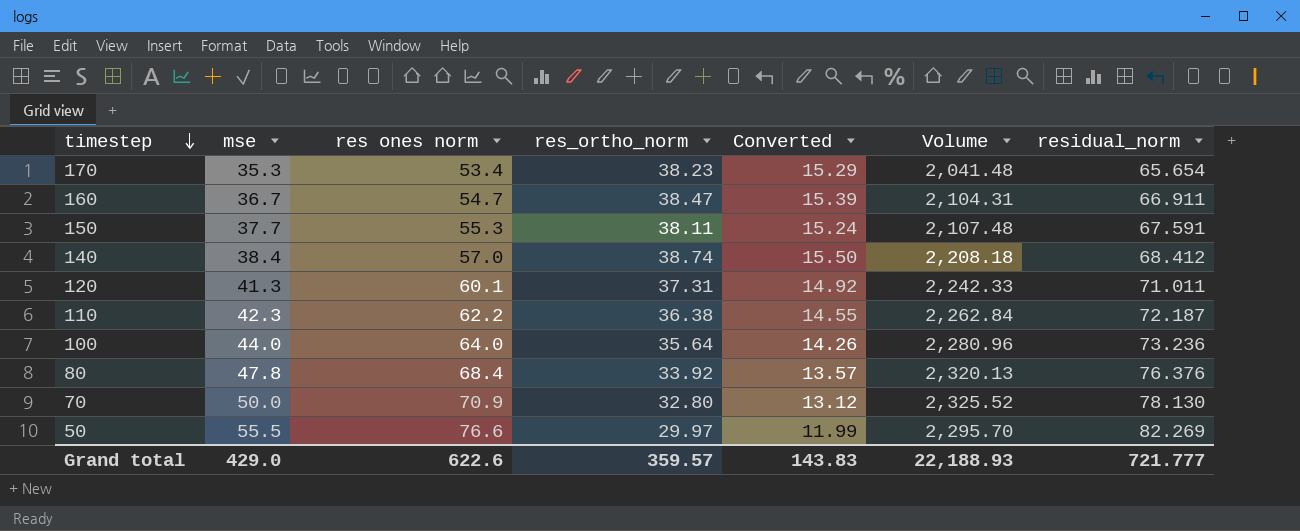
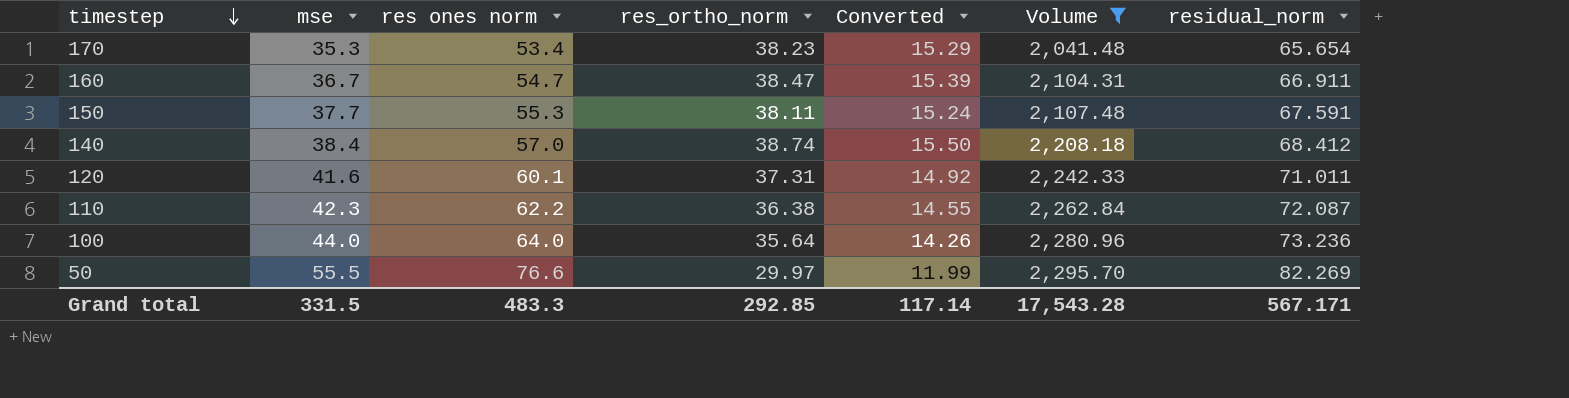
filter: none -> Volume <= 2,295.70
120 | mse: 41.3 -> 41.6
110 | residual_norm: 72.187 -> 72.087
Grand total | mse: 429.0 -> 331.5
Grand total | res ones norm: 622.6 -> 483.3
Grand total | res_ortho_norm: 359.57 -> 292.85
Grand total | Converted: 143.83 -> 117.14
Grand total | Volume: 22,188.93 -> 17,543.28
Grand total | residual_norm: 721.777 -> 567.171

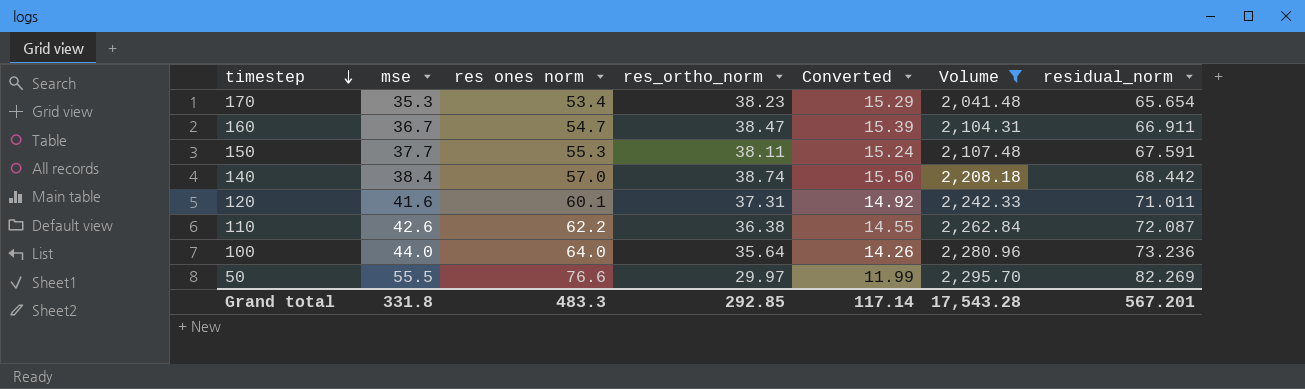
140 | residual_norm: 68.412 -> 68.442
110 | mse: 42.3 -> 42.6
Grand total | mse: 331.5 -> 331.8
Grand total | residual_norm: 567.171 -> 567.201

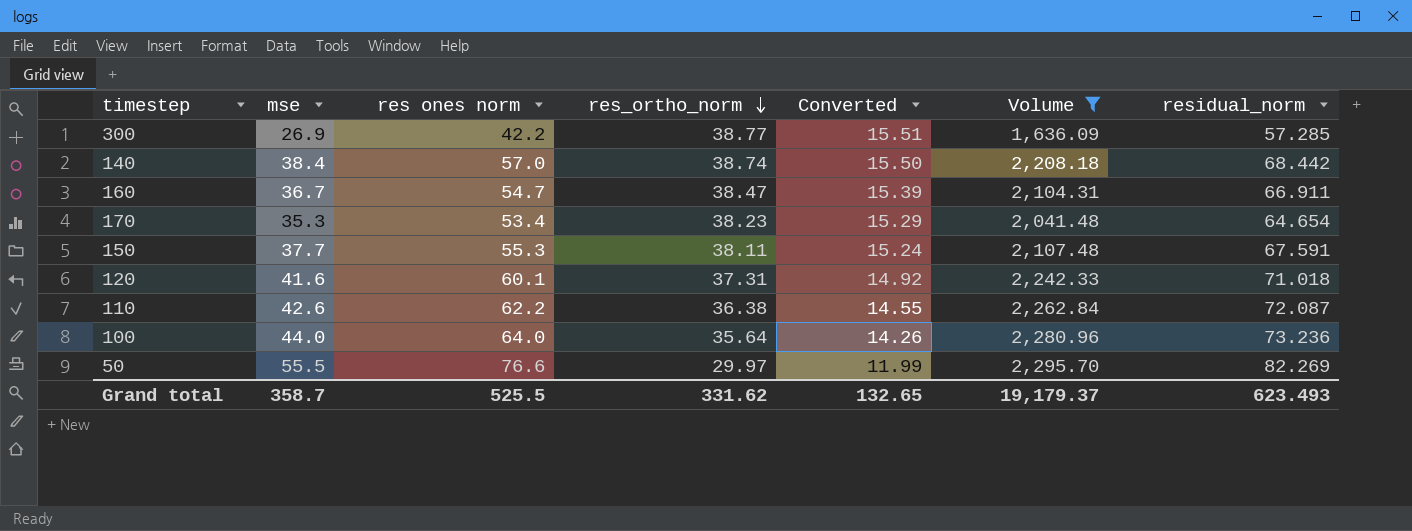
row order: timestep descending -> res_ortho_norm descending
row 300: none -> 26.9 | 42.2 | 38.77 | 15.51 | 1,636.09 | 57.285
170 | residual_norm: 65.654 -> 64.654
120 | residual_norm: 71.011 -> 71.018
Grand total | mse: 331.8 -> 358.7
Grand total | res ones norm: 483.3 -> 525.5
Grand total | res_ortho_norm: 292.85 -> 331.62
Grand total | Converted: 117.14 -> 132.65
Grand total | Volume: 17,543.28 -> 19,179.37
Grand total | residual_norm: 567.201 -> 623.493

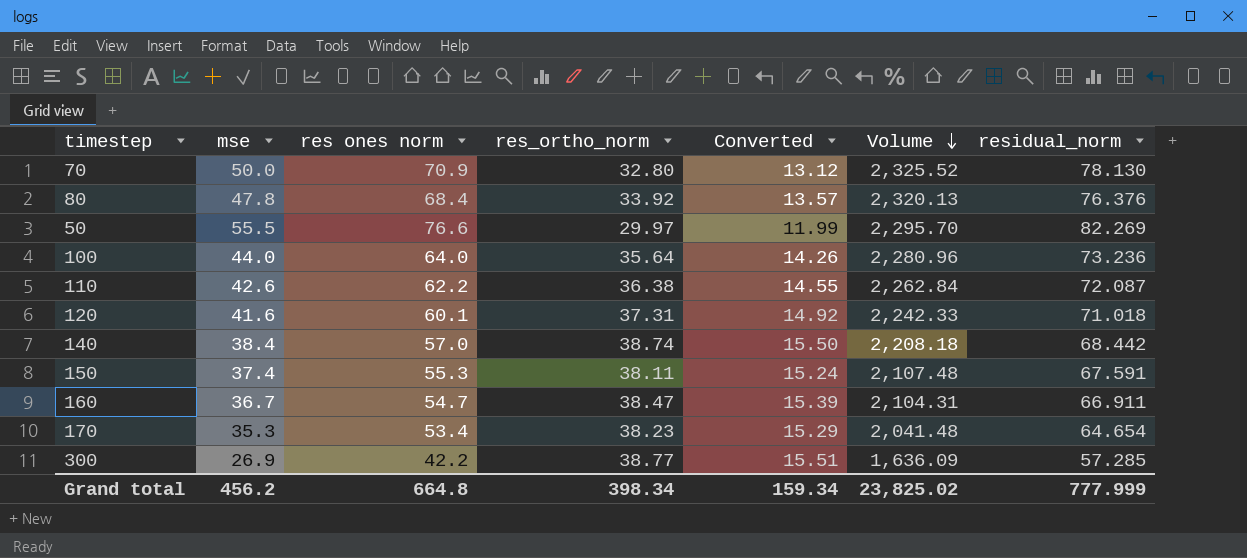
filter: Volume <= 2,295.70 -> none
row order: res_ortho_norm descending -> Volume descending
150 | mse: 37.7 -> 37.4
Grand total | mse: 358.7 -> 456.2
Grand total | res ones norm: 525.5 -> 664.8
Grand total | res_ortho_norm: 331.62 -> 398.34
Grand total | Converted: 132.65 -> 159.34
Grand total | Volume: 19,179.37 -> 23,825.02
Grand total | residual_norm: 623.493 -> 777.999

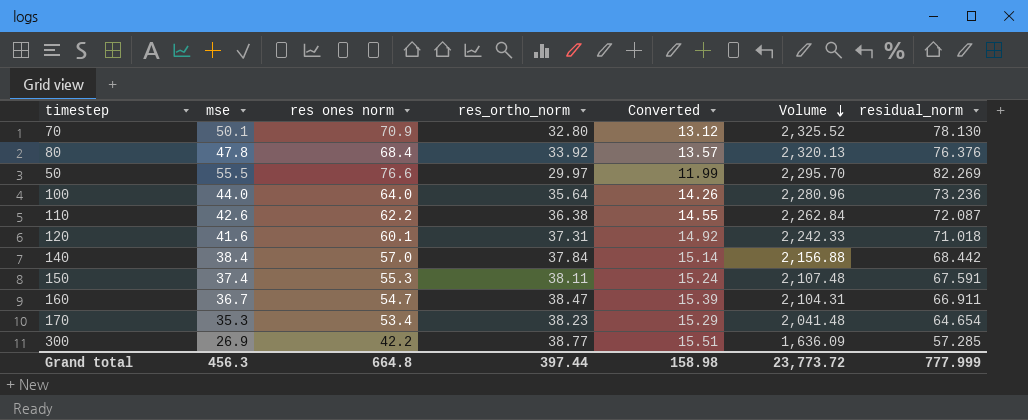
70 | mse: 50.0 -> 50.1
140 | res_ortho_norm: 38.74 -> 37.84
140 | Converted: 15.50 -> 15.14
140 | Volume: 2,208.18 -> 2,156.88
Grand total | mse: 456.2 -> 456.3
Grand total | res_ortho_norm: 398.34 -> 397.44
Grand total | Converted: 159.34 -> 158.98
Grand total | Volume: 23,825.02 -> 23,773.72

